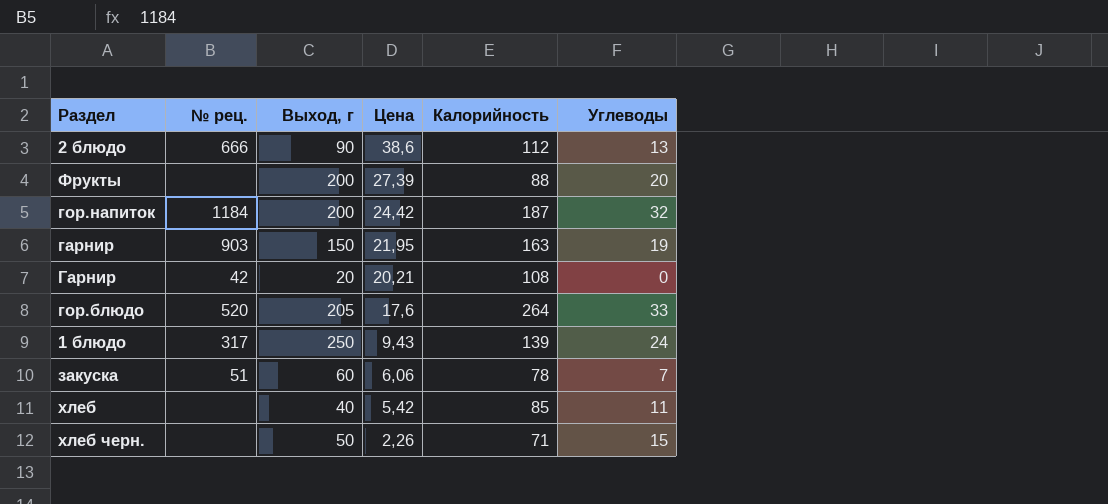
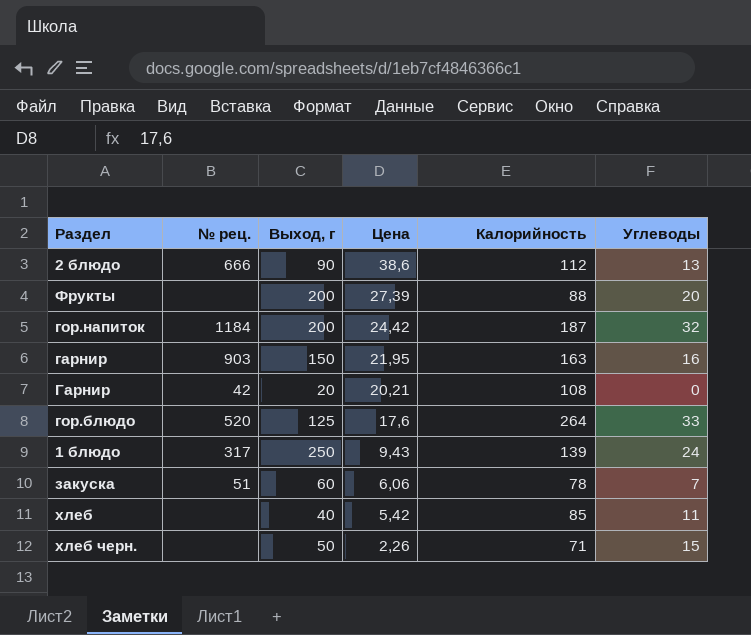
гарнир | Углеводы: 19 -> 16
гор.блюдо | Выход, г: 205 -> 125

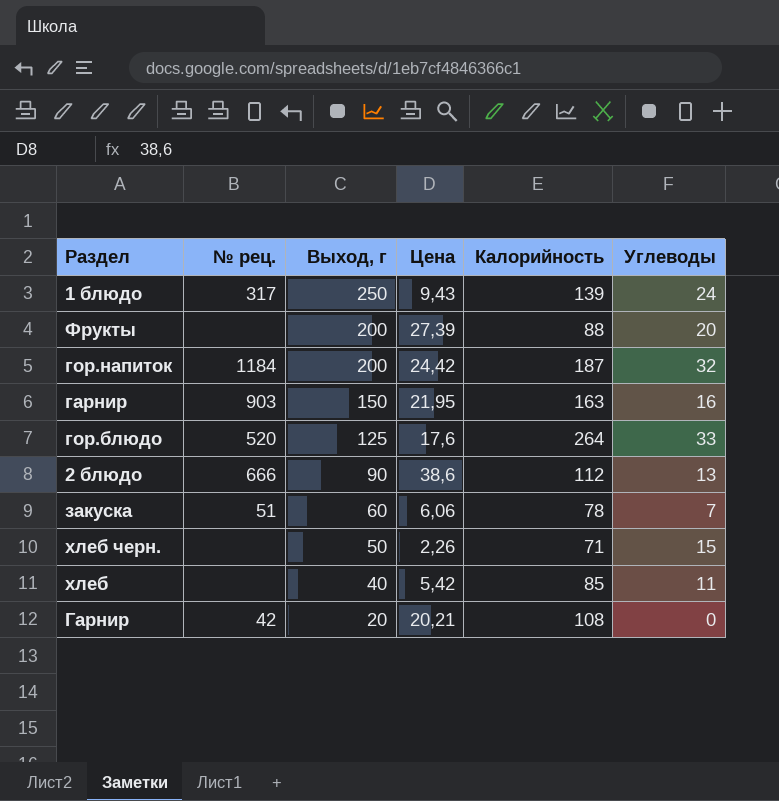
row order: Цена descending -> Выход, г descending

